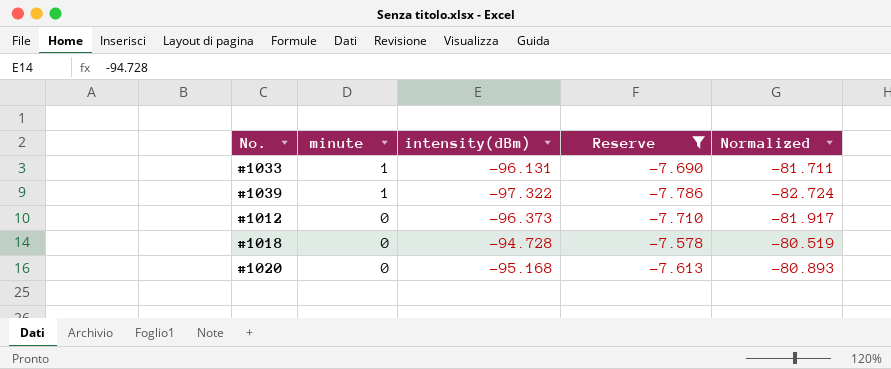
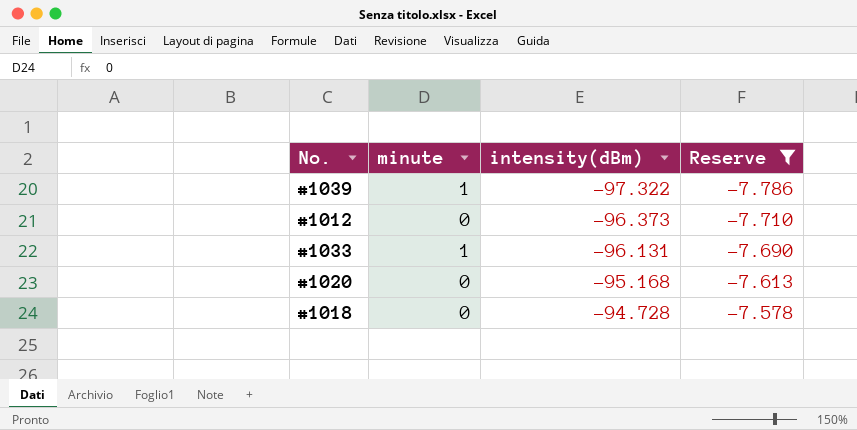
row order: minute descending -> intensity(dBm) ascending
column Normalized | formula: [intensity(dBm)] * 0.85 -> none

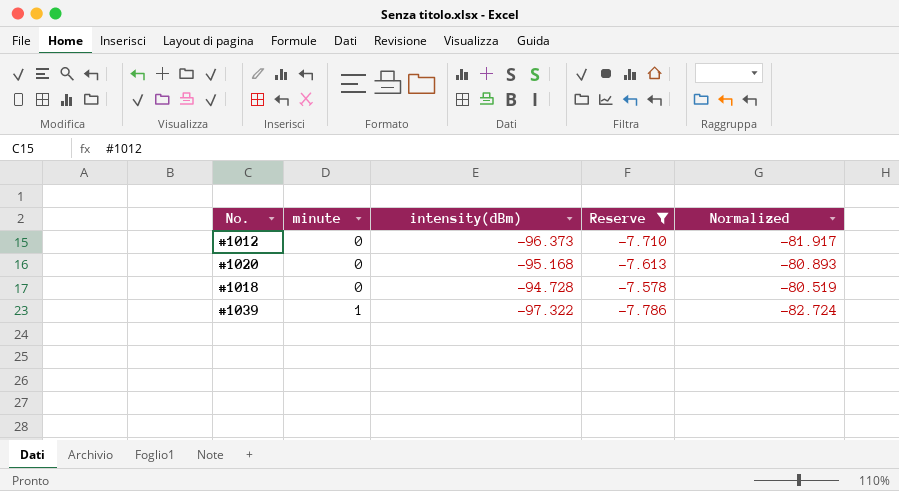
row order: intensity(dBm) ascending -> minute ascending
column Normalized | formula: none -> [intensity(dBm)] * 0.85
row #1033: 1 | -96.131 | -7.690 -> none

